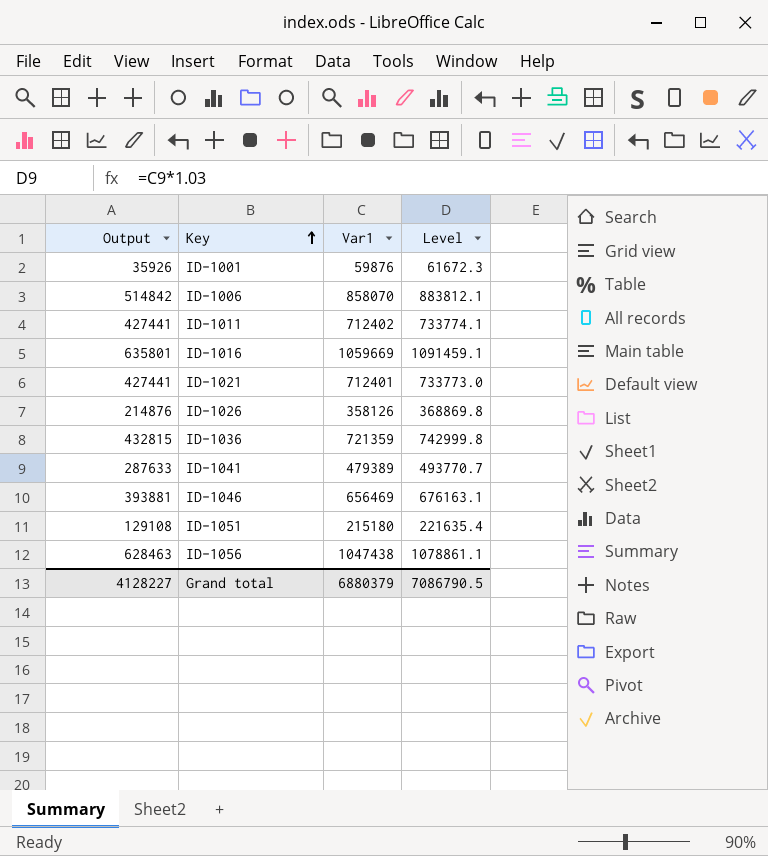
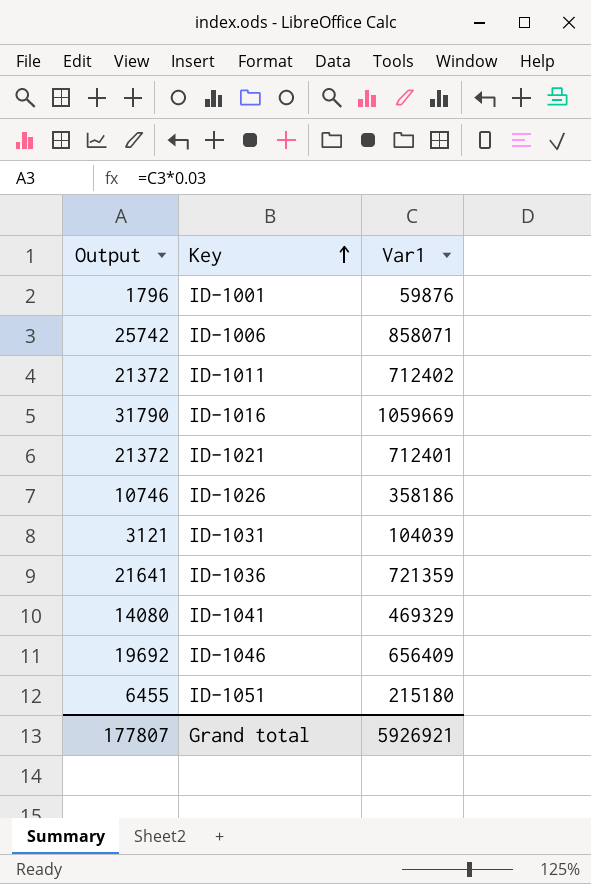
column Level | formula: [Var1] * 1.03 -> none
column Output | formula: [Var1] * 0.6 -> [Var1] * 0.03
row ID-1056: 628463 | 1047438 | 1078861.1 -> none
ID-1006 | Var1: 858070 -> 858071
ID-1026 | Var1: 358126 -> 358186
row ID-1031: none -> 3121 | 104039
ID-1041 | Var1: 479389 -> 469329
ID-1046 | Var1: 656469 -> 656409
Grand total | Output: 4128227 -> 177807
Grand total | Var1: 6880379 -> 5926921

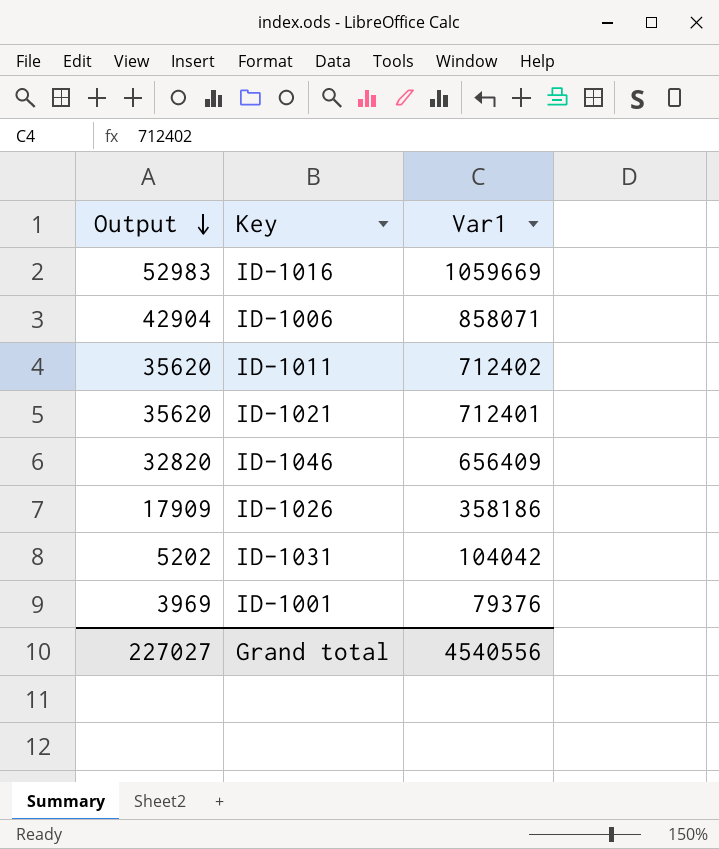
row order: Key ascending -> Output descending
column Output | formula: [Var1] * 0.03 -> [Var1] * 0.05
row ID-1036: 21641 | 721359 -> none
row ID-1041: 14080 | 469329 -> none
row ID-1051: 6455 | 215180 -> none
ID-1031 | Var1: 104039 -> 104042
ID-1001 | Var1: 59876 -> 79376
Grand total | Output: 177807 -> 227027
Grand total | Var1: 5926921 -> 4540556

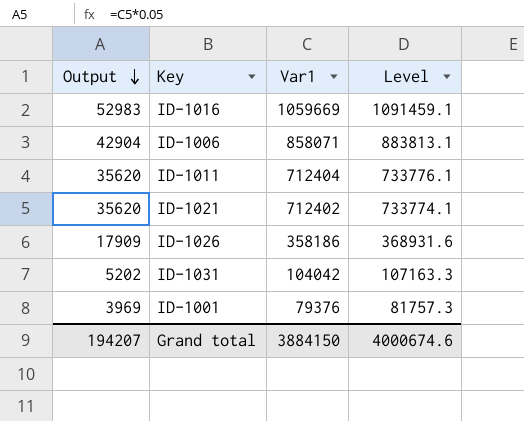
column Level | formula: none -> [Var1] * 1.03
row ID-1046: 32820 | 656409 -> none
ID-1011 | Var1: 712402 -> 712404
ID-1021 | Var1: 712401 -> 712402
Grand total | Output: 227027 -> 194207
Grand total | Var1: 4540556 -> 3884150

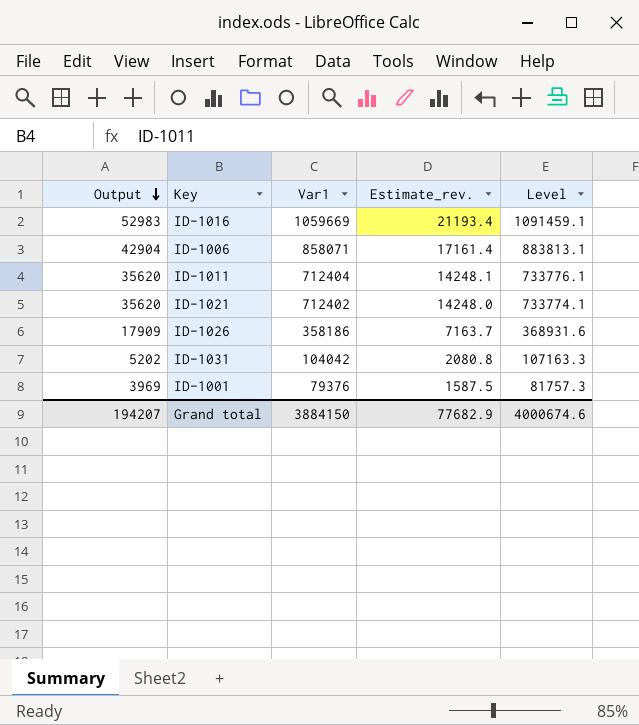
column Estimate_rev. | formula: none -> [Var1] * 0.02

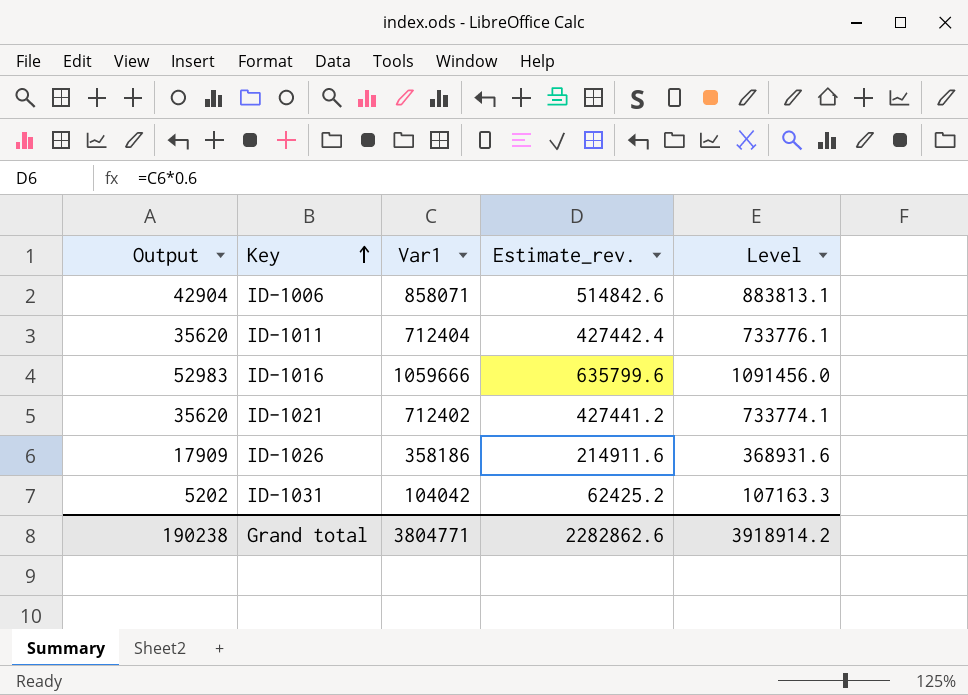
row order: Output descending -> Key ascending
column Estimate_rev. | formula: [Var1] * 0.02 -> [Var1] * 0.6
row ID-1001: 3969 | 79376 | 1587.5 | 81757.3 -> none
ID-1016 | Var1: 1059669 -> 1059666
ID-1016 | Level: 1091459.1 -> 1091456.0
Grand total | Output: 194207 -> 190238
Grand total | Var1: 3884150 -> 3804771
Grand total | Estimate_rev.: 77682.9 -> 2282862.6
Grand total | Level: 4000674.6 -> 3918914.2

